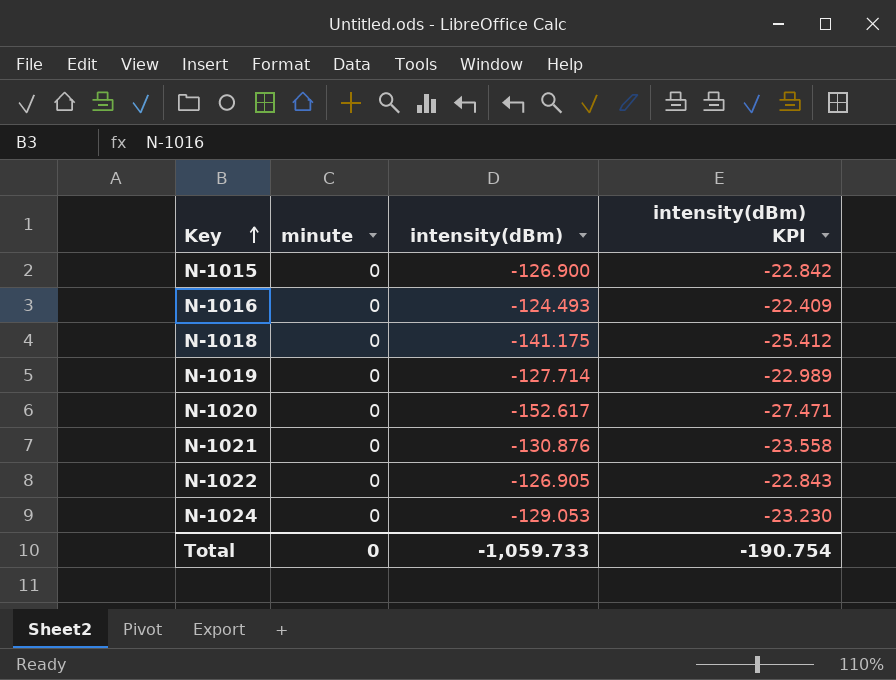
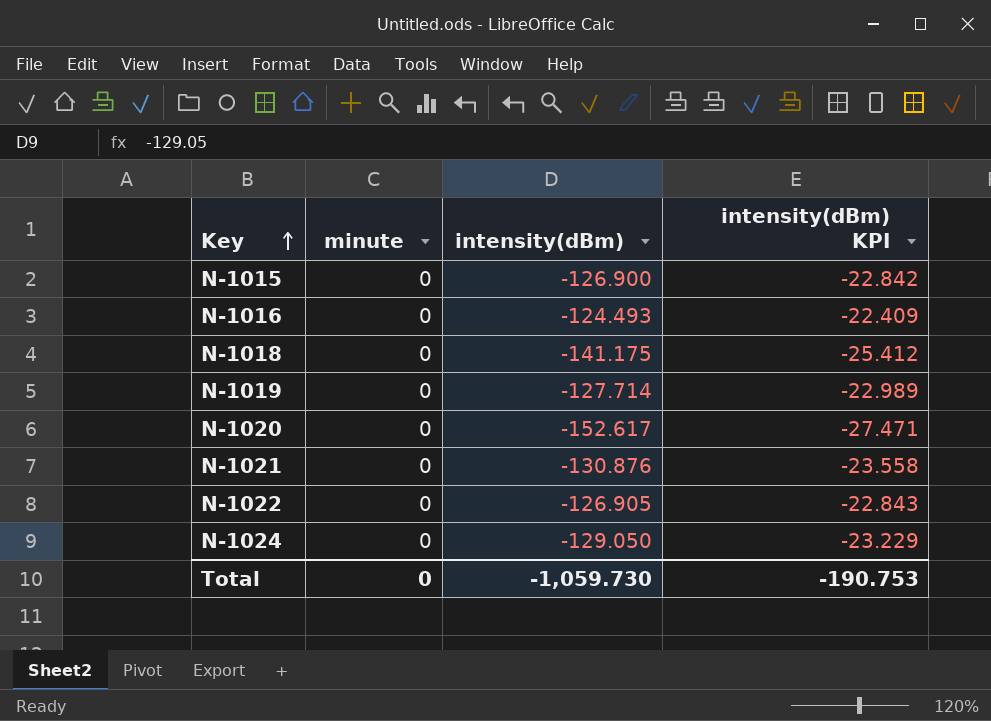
N-1024 | intensity(dBm): -129.053 -> -129.050
N-1024 | intensity(dBm) KPI: -23.230 -> -23.229
Total | intensity(dBm): -1,059.733 -> -1,059.730
Total | intensity(dBm) KPI: -190.754 -> -190.753

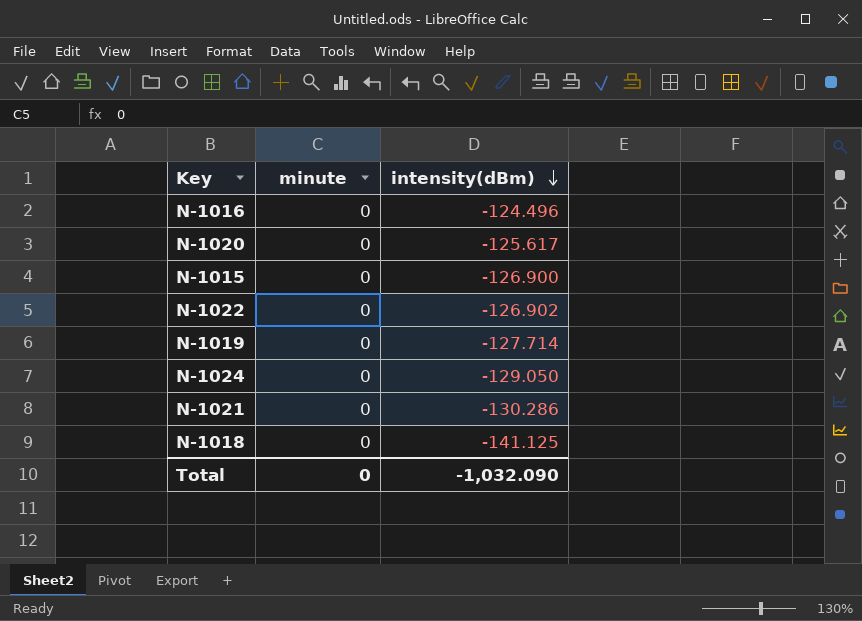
row order: Key ascending -> intensity(dBm) descending
column intensity(dBm) KPI | formula: [intensity(dBm)] * 0.18 -> none
N-1016 | intensity(dBm): -124.493 -> -124.496
N-1020 | intensity(dBm): -152.617 -> -125.617
N-1022 | intensity(dBm): -126.905 -> -126.902
N-1021 | intensity(dBm): -130.876 -> -130.286
N-1018 | intensity(dBm): -141.175 -> -141.125
Total | intensity(dBm): -1,059.730 -> -1,032.090

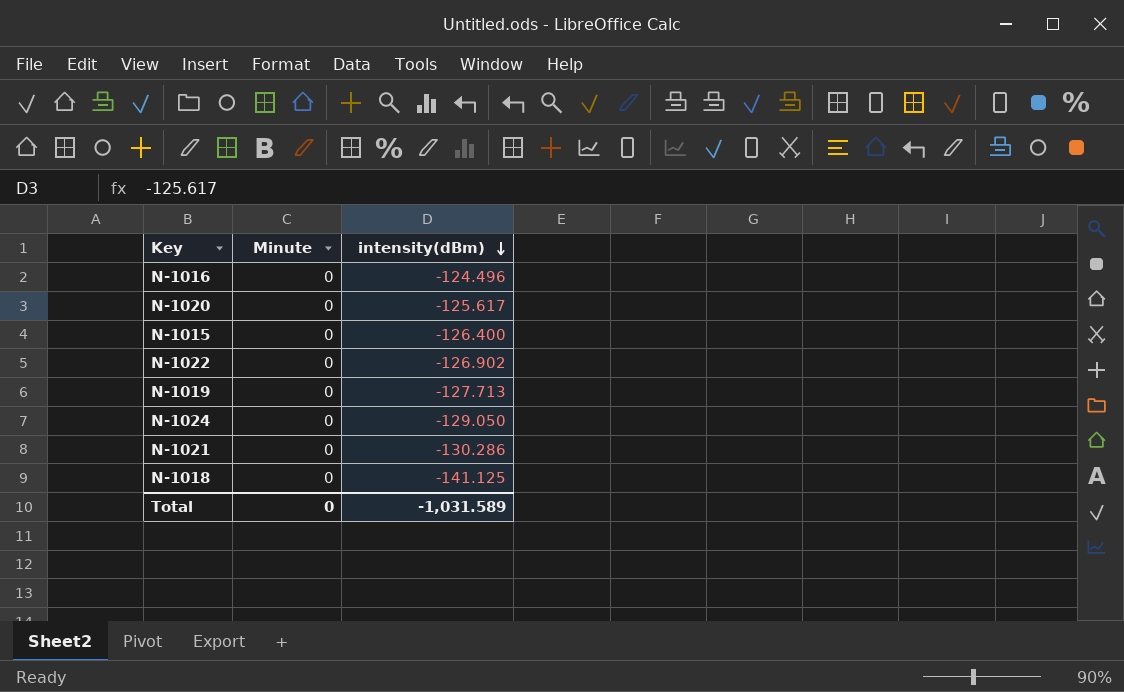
column name: minute -> Minute
N-1015 | intensity(dBm): -126.900 -> -126.400
N-1019 | intensity(dBm): -127.714 -> -127.713
Total | intensity(dBm): -1,032.090 -> -1,031.589

